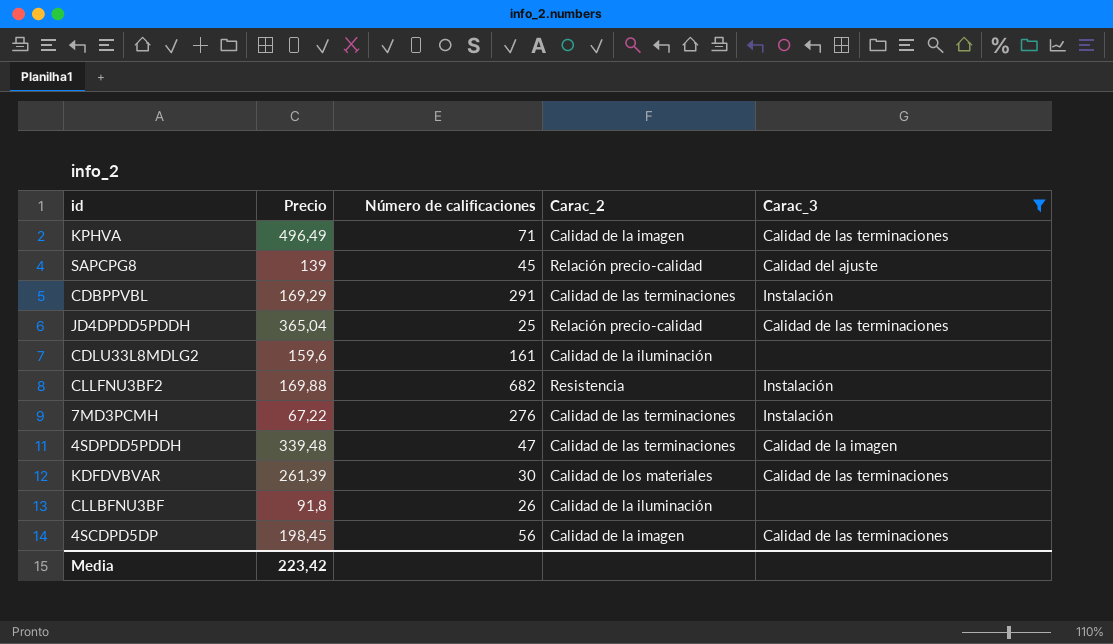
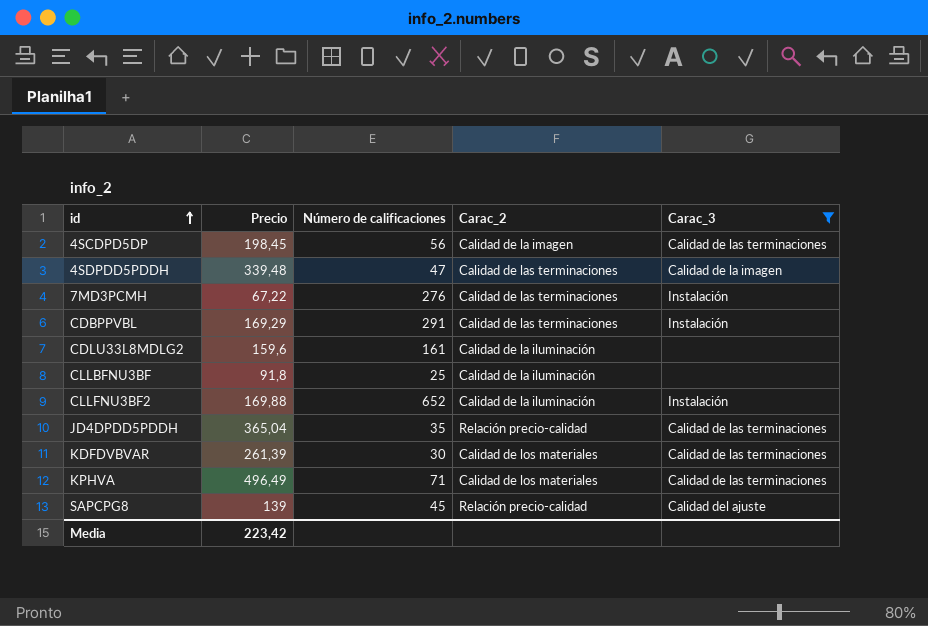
row order: none -> id ascending
CLLBFNU3BF | Número de calificaciones: 26 -> 25
CLLFNU3BF2 | Número de calificaciones: 682 -> 652
CLLFNU3BF2 | Carac_2: Resistencia -> Calidad de la iluminación
JD4DPDD5PDDH | Número de calificaciones: 25 -> 35
KPHVA | Carac_2: Calidad de la imagen -> Calidad de los materiales

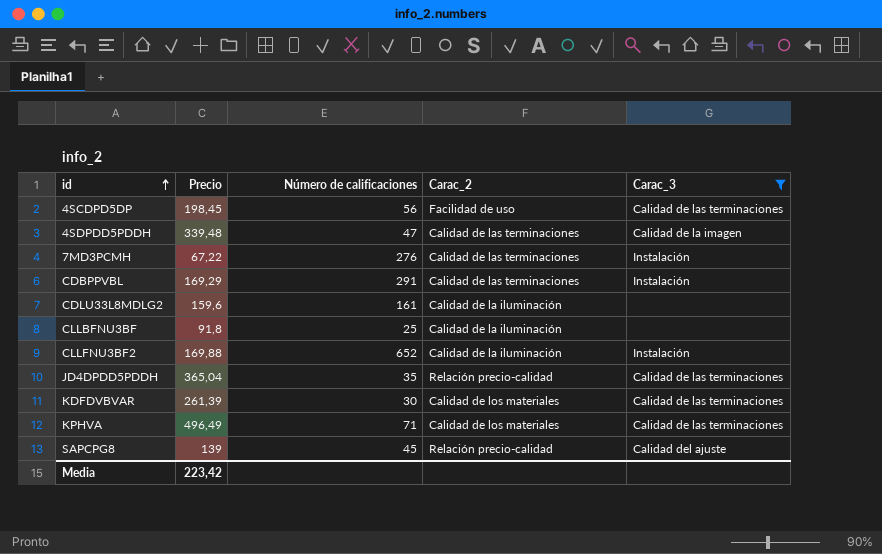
4SCDPD5DP | Carac_2: Calidad de la imagen -> Facilidad de uso

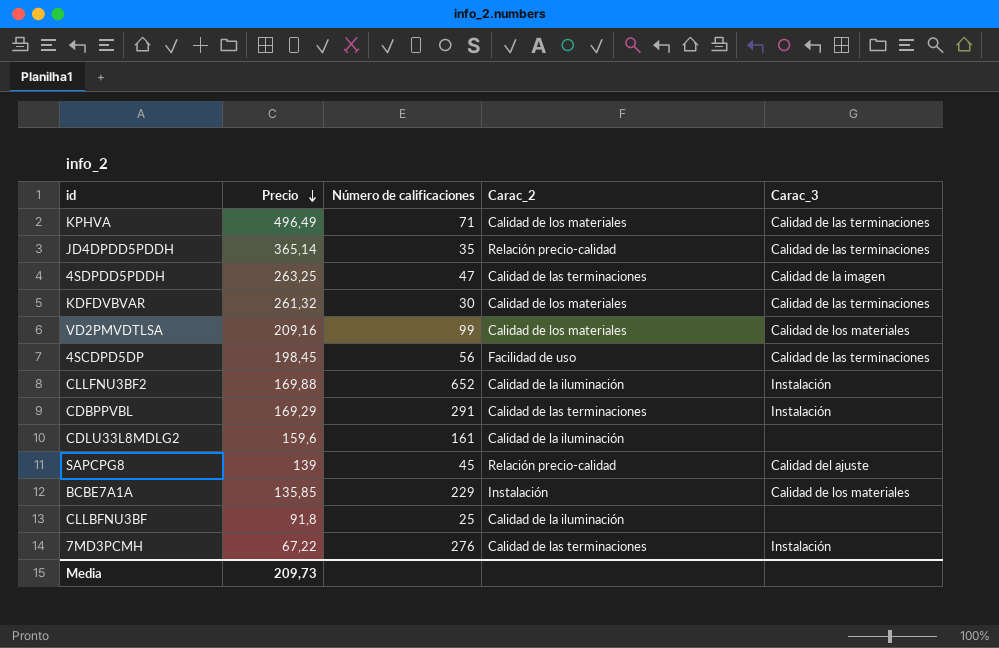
filter: Carac_3 != Calidad de los materiales -> none
row order: id ascending -> Precio descending
JD4DPDD5PDDH | Precio: 365,04 -> 365,14
4SDPDD5PDDH | Precio: 339,48 -> 263,25
KDFDVBVAR | Precio: 261,39 -> 261,32
Media | Precio: 223,42 -> 209,73

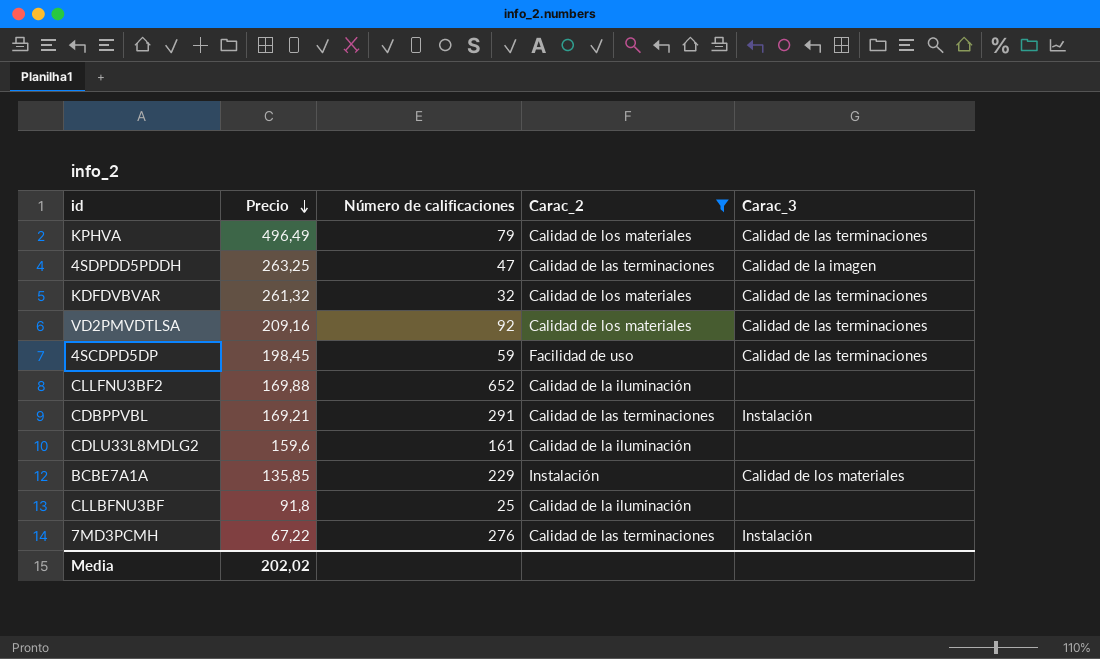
filter: none -> Carac_2 != Relación precio-calidad
KPHVA | Número de calificaciones: 71 -> 79
KDFDVBVAR | Número de calificaciones: 30 -> 32
VD2PMVDTLSA | Número de calificaciones: 99 -> 92
VD2PMVDTLSA | Carac_3: Calidad de los materiales -> Calidad de las terminaciones
4SCDPD5DP | Número de calificaciones: 56 -> 59
CLLFNU3BF2 | Carac_3: Instalación -> none
CDBPPVBL | Precio: 169,29 -> 169,21
Media | Precio: 209,73 -> 202,02

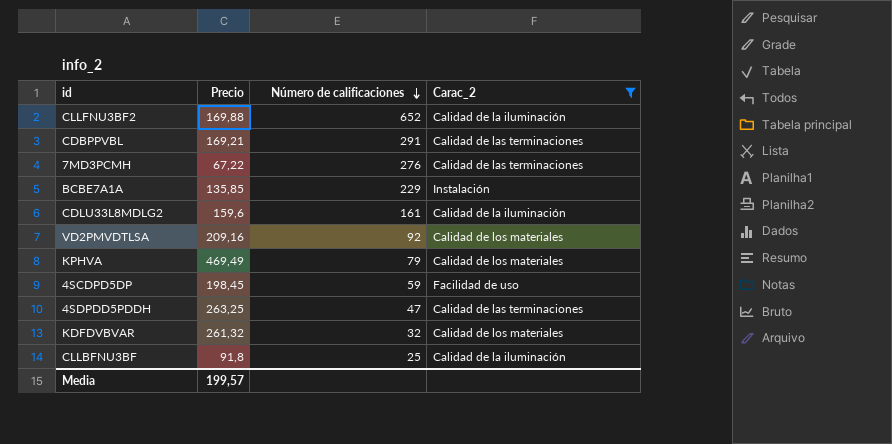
row order: Precio descending -> Número de calificaciones descending
column Carac_3 | position: 5 -> none
KPHVA | Precio: 496,49 -> 469,49
Media | Precio: 202,02 -> 199,57

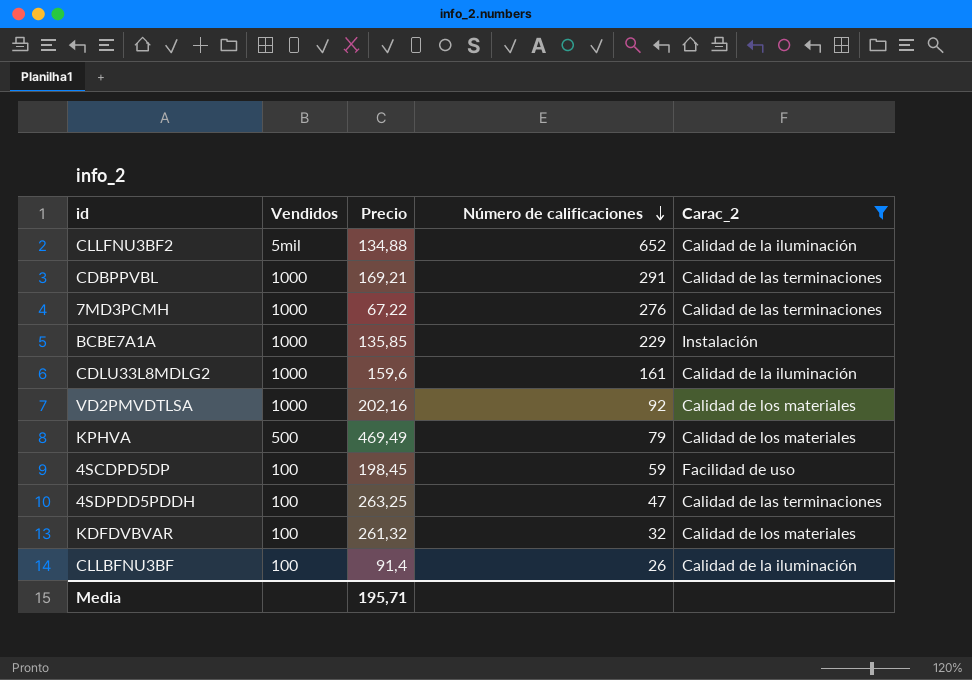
column Vendidos | position: none -> 2
CLLFNU3BF2 | Precio: 169,88 -> 134,88
VD2PMVDTLSA | Precio: 209,16 -> 202,16
CLLBFNU3BF | Precio: 91,8 -> 91,4
CLLBFNU3BF | Número de calificaciones: 25 -> 26
Media | Precio: 199,57 -> 195,71

